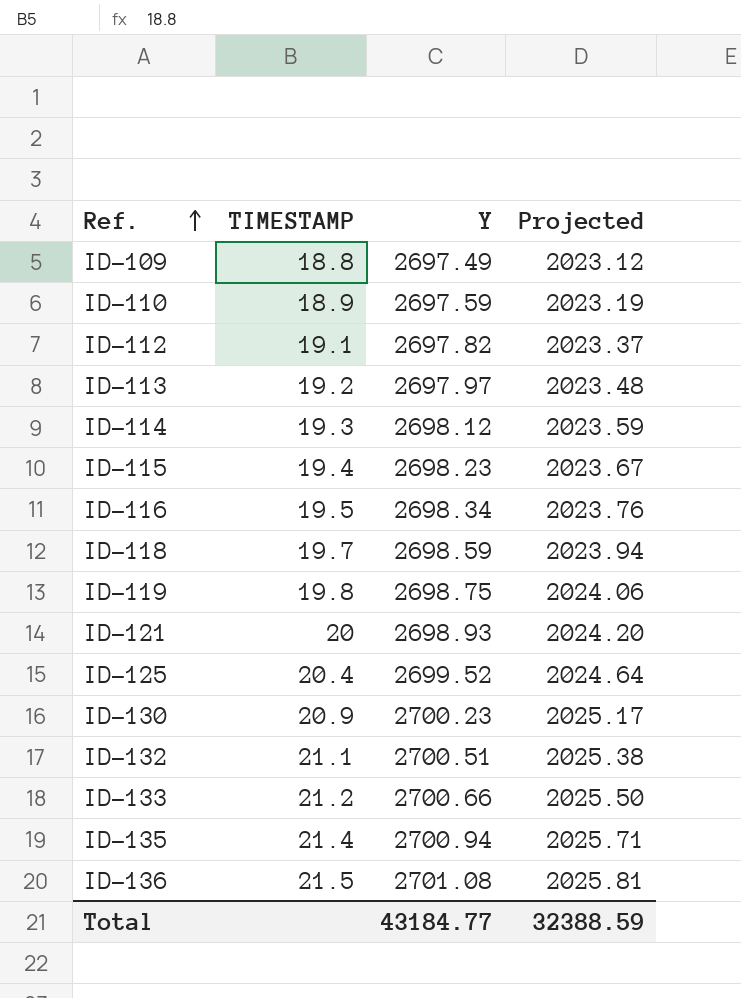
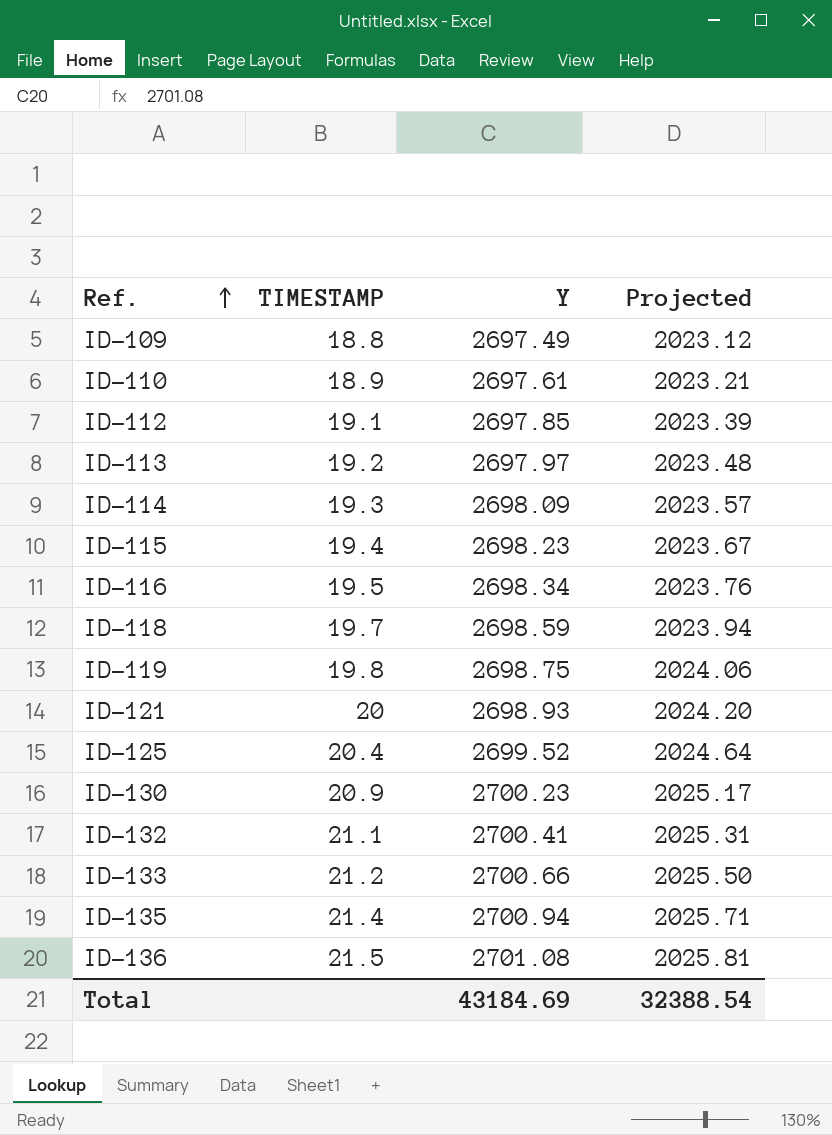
ID-110 | Y: 2697.59 -> 2697.61
ID-110 | Projected: 2023.19 -> 2023.21
ID-112 | Y: 2697.82 -> 2697.85
ID-112 | Projected: 2023.37 -> 2023.39
ID-114 | Y: 2698.12 -> 2698.09
ID-114 | Projected: 2023.59 -> 2023.57
ID-132 | Y: 2700.51 -> 2700.41
ID-132 | Projected: 2025.38 -> 2025.31
Total | Y: 43184.77 -> 43184.69
Total | Projected: 32388.59 -> 32388.54

